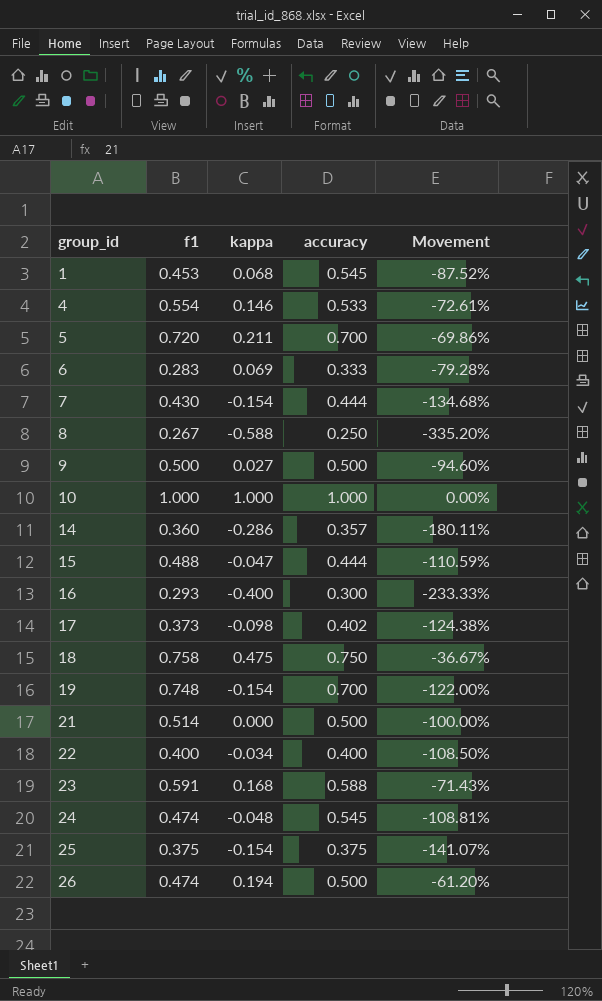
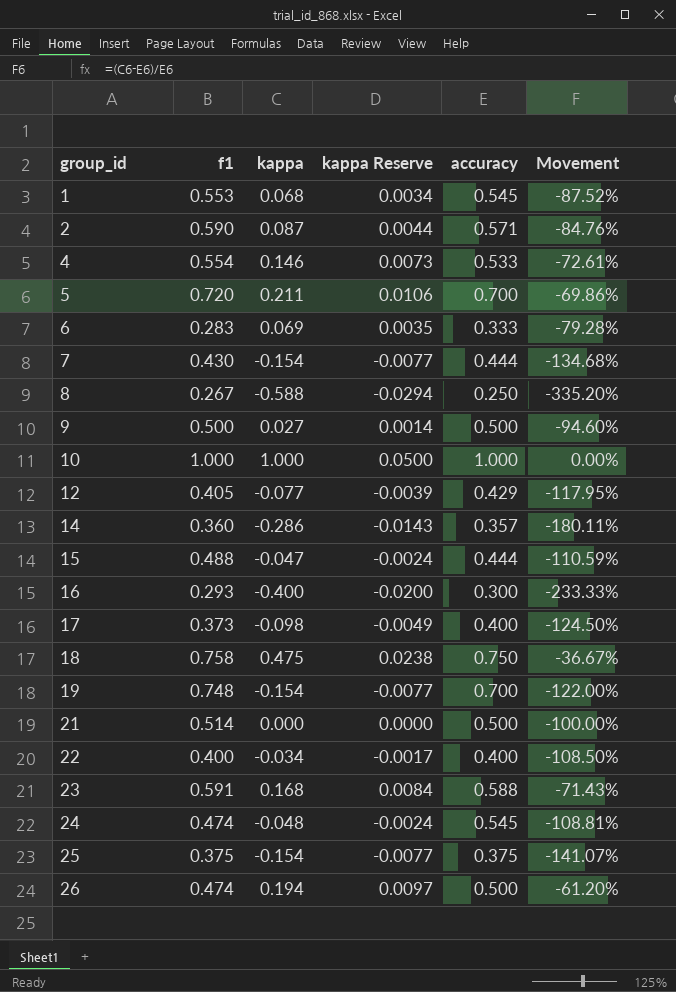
column kappa Reserve | formula: none -> [kappa] * 0.05
1 | f1: 0.453 -> 0.553
row 2: none -> 0.590 | 0.087 | 0.0044 | 0.571 | -84.76%
row 12: none -> 0.405 | -0.077 | -0.0039 | 0.429 | -117.95%
17 | accuracy: 0.402 -> 0.400
17 | Movement: -124.38% -> -124.50%

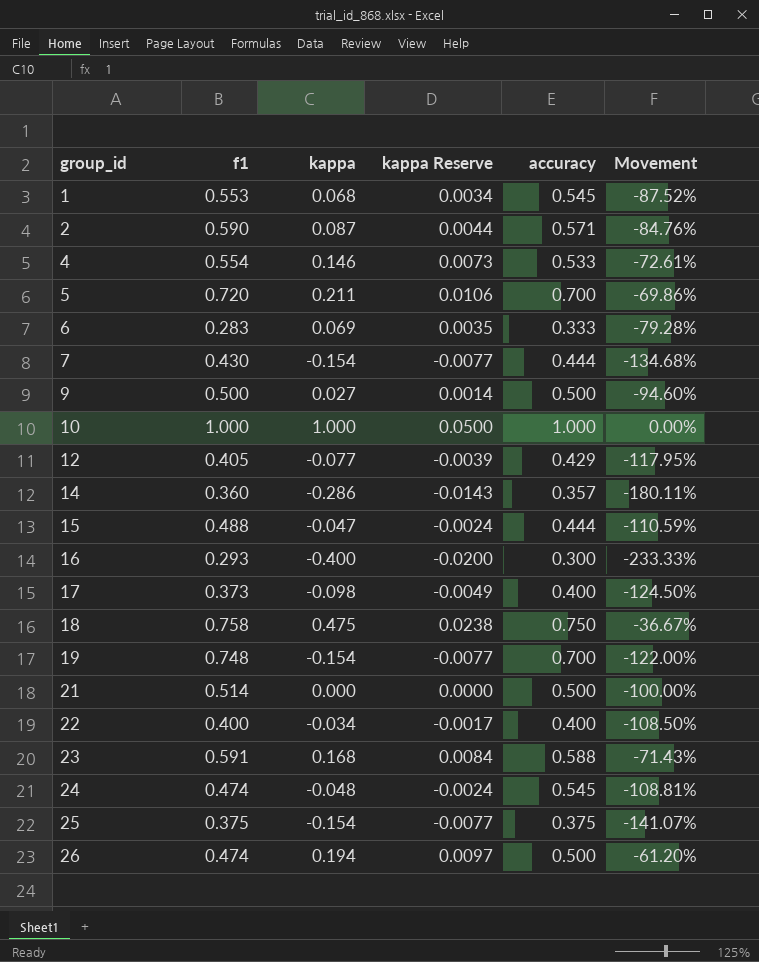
row 8: 0.267 | -0.588 | -0.0294 | 0.250 | -335.20% -> none

